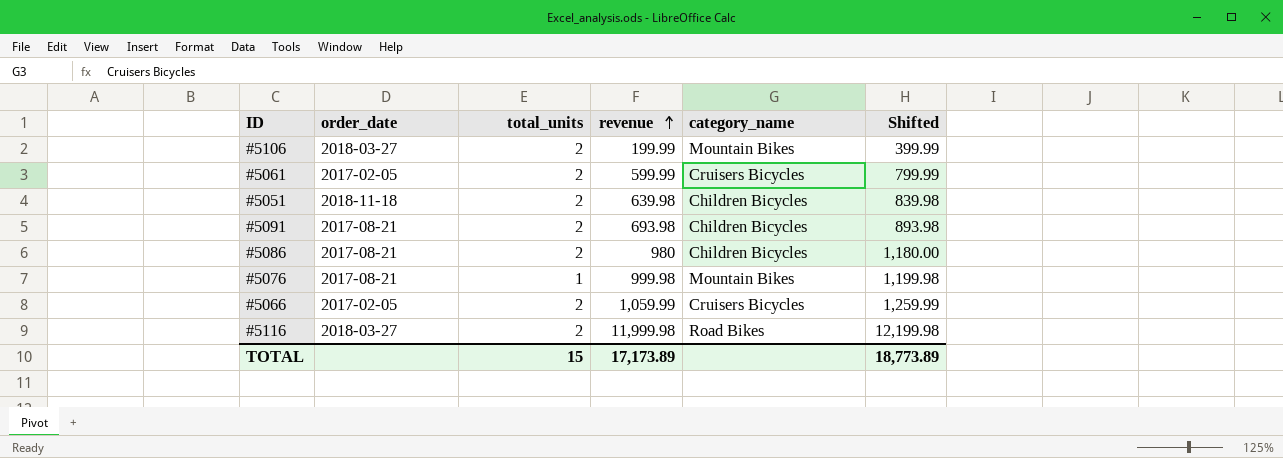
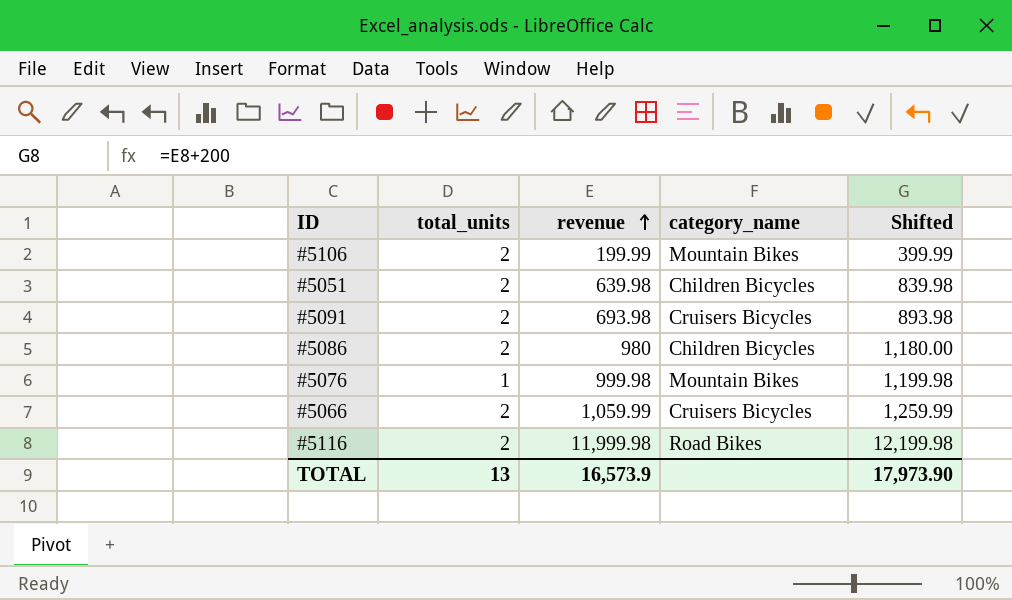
column order_date | position: 2 -> none
row #5061: 2017-02-05 | 2 | 599.99 | Cruisers Bicycles | 799.99 -> none
#5091 | category_name: Children Bicycles -> Cruisers Bicycles
TOTAL | total_units: 15 -> 13
TOTAL | revenue: 17,173.89 -> 16,573.9
TOTAL | Shifted: 18,773.89 -> 17,973.90

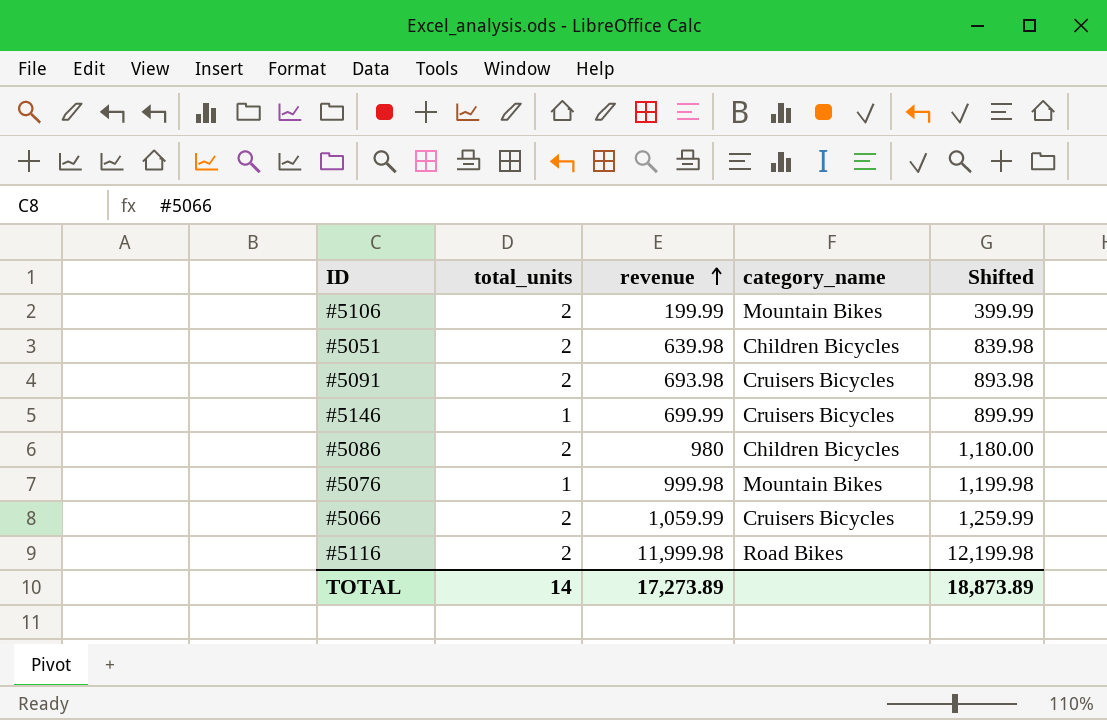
row #5146: none -> 1 | 699.99 | Cruisers Bicycles | 899.99
TOTAL | total_units: 13 -> 14
TOTAL | revenue: 16,573.9 -> 17,273.89
TOTAL | Shifted: 17,973.90 -> 18,873.89

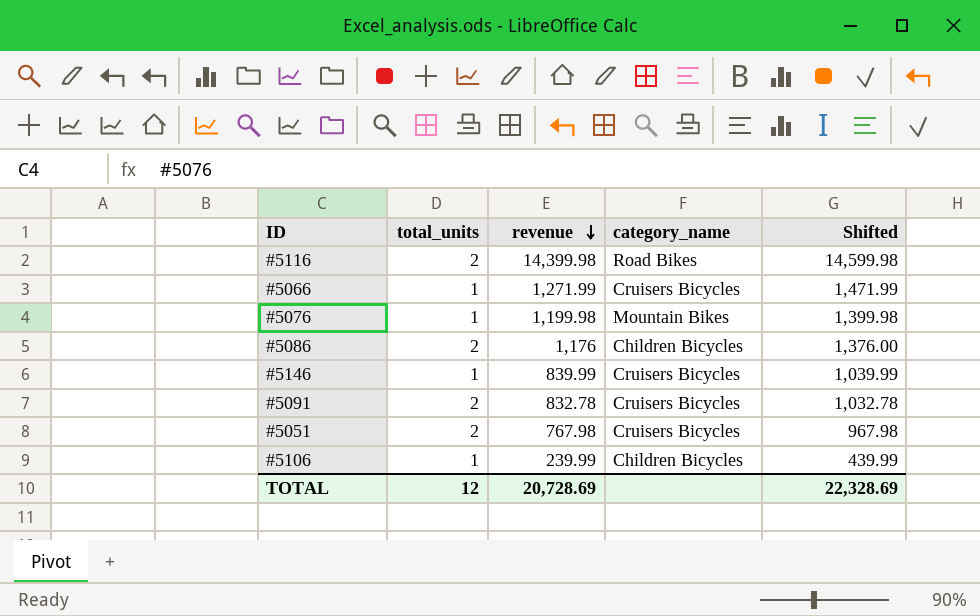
row order: revenue ascending -> revenue descending
#5116 | revenue: 11,999.98 -> 14,399.98
#5116 | Shifted: 12,199.98 -> 14,599.98
#5066 | total_units: 2 -> 1
#5066 | revenue: 1,059.99 -> 1,271.99
#5066 | Shifted: 1,259.99 -> 1,471.99
#5076 | revenue: 999.98 -> 1,199.98
#5076 | Shifted: 1,199.98 -> 1,399.98
#5086 | revenue: 980 -> 1,176
#5086 | Shifted: 1,180.00 -> 1,376.00
#5146 | revenue: 699.99 -> 839.99
#5146 | Shifted: 899.99 -> 1,039.99
#5091 | revenue: 693.98 -> 832.78
#5091 | Shifted: 893.98 -> 1,032.78
#5051 | revenue: 639.98 -> 767.98
#5051 | category_name: Children Bicycles -> Cruisers Bicycles
#5051 | Shifted: 839.98 -> 967.98
#5106 | total_units: 2 -> 1
#5106 | revenue: 199.99 -> 239.99
#5106 | category_name: Mountain Bikes -> Children Bicycles
#5106 | Shifted: 399.99 -> 439.99
TOTAL | total_units: 14 -> 12
TOTAL | revenue: 17,273.89 -> 20,728.69
TOTAL | Shifted: 18,873.89 -> 22,328.69

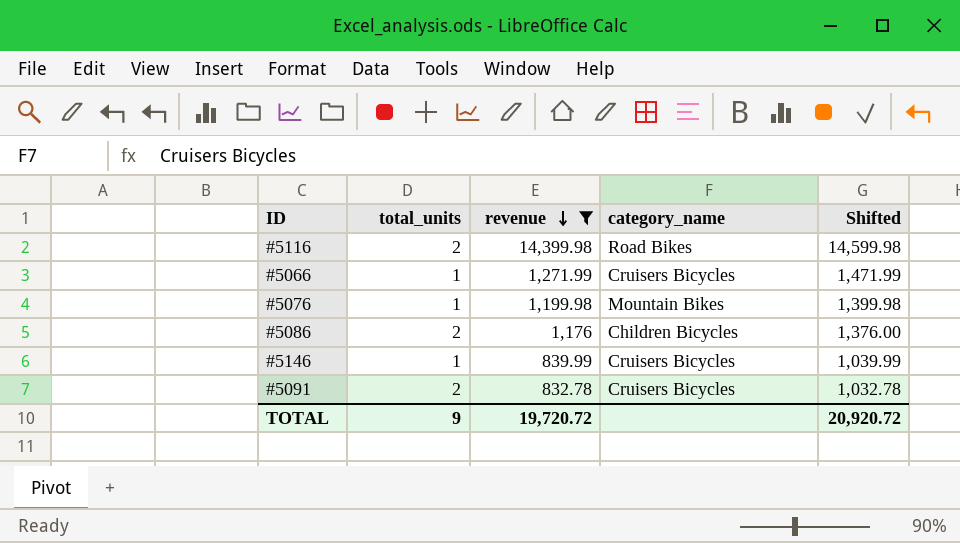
filter: none -> revenue >= 832.78
TOTAL | total_units: 12 -> 9
TOTAL | revenue: 20,728.69 -> 19,720.72
TOTAL | Shifted: 22,328.69 -> 20,920.72

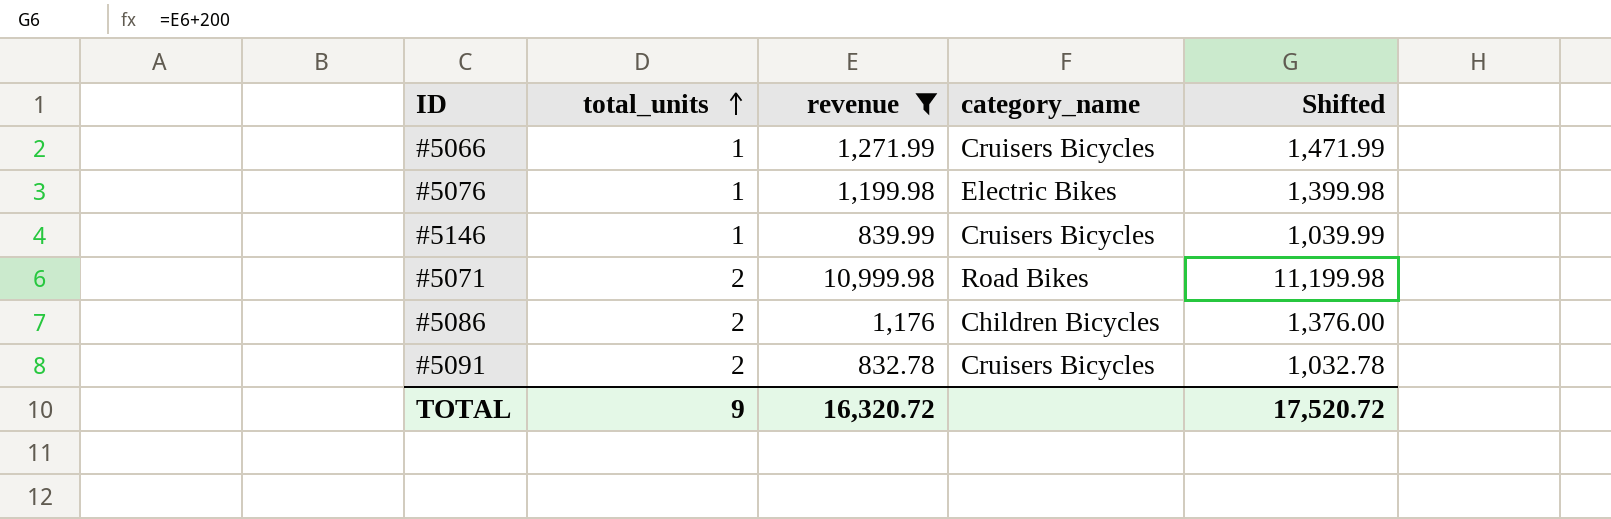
row order: revenue descending -> total_units ascending
row #5116: 2 | 14,399.98 | Road Bikes | 14,599.98 -> none
#5076 | category_name: Mountain Bikes -> Electric Bikes
row #5071: none -> 2 | 10,999.98 | Road Bikes | 11,199.98
TOTAL | revenue: 19,720.72 -> 16,320.72
TOTAL | Shifted: 20,920.72 -> 17,520.72

